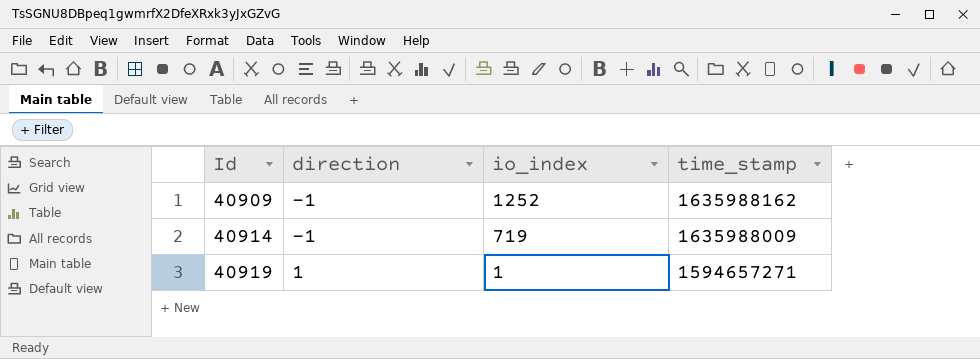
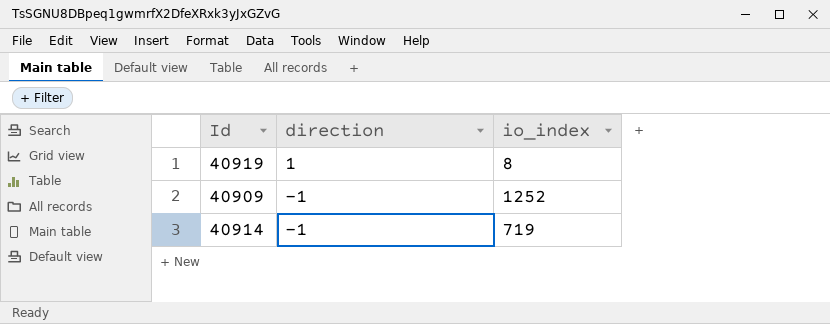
row order: Id ascending -> direction descending
column time_stamp | position: 4 -> none
40919 | io_index: 1 -> 8

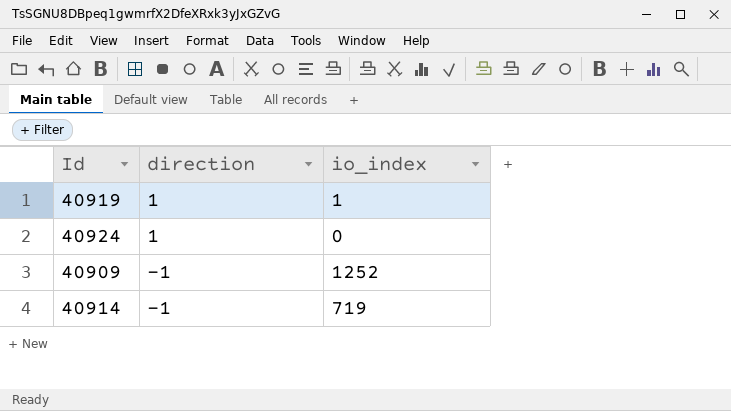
40919 | io_index: 8 -> 1
row 40924: none -> 1 | 0

